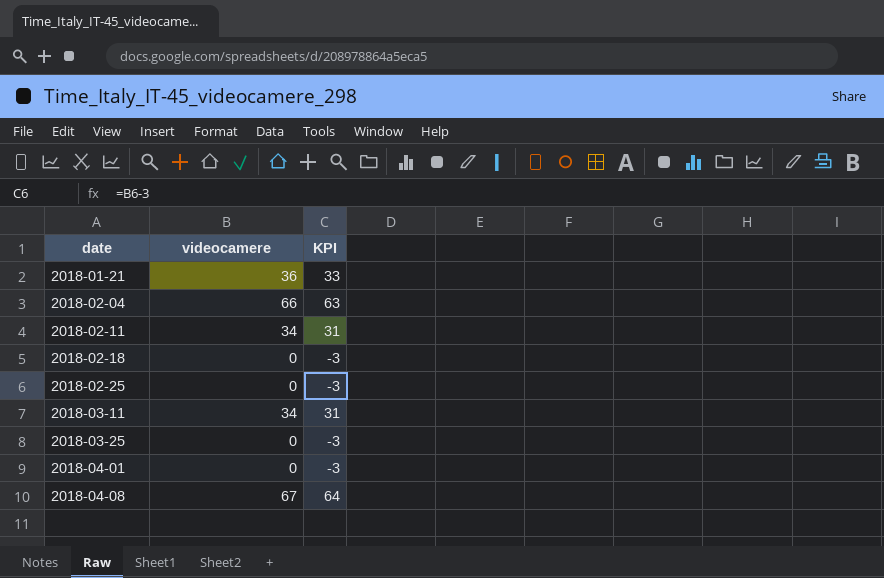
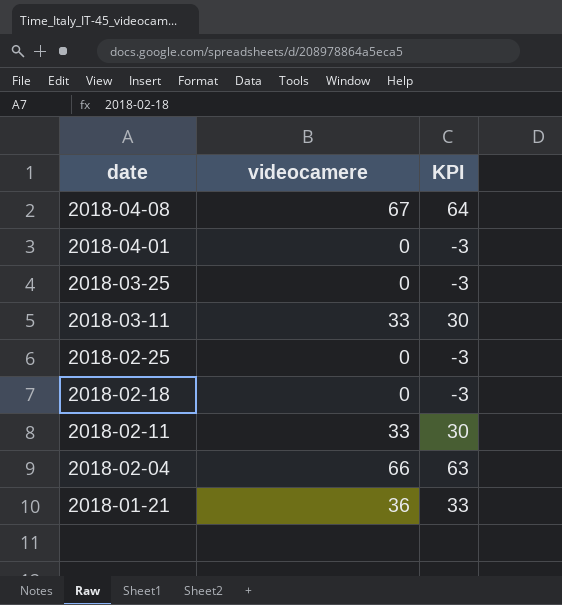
row order: date ascending -> date descending
2018-03-11 | videocamere: 34 -> 33
2018-03-11 | KPI: 31 -> 30
2018-02-11 | videocamere: 34 -> 33
2018-02-11 | KPI: 31 -> 30

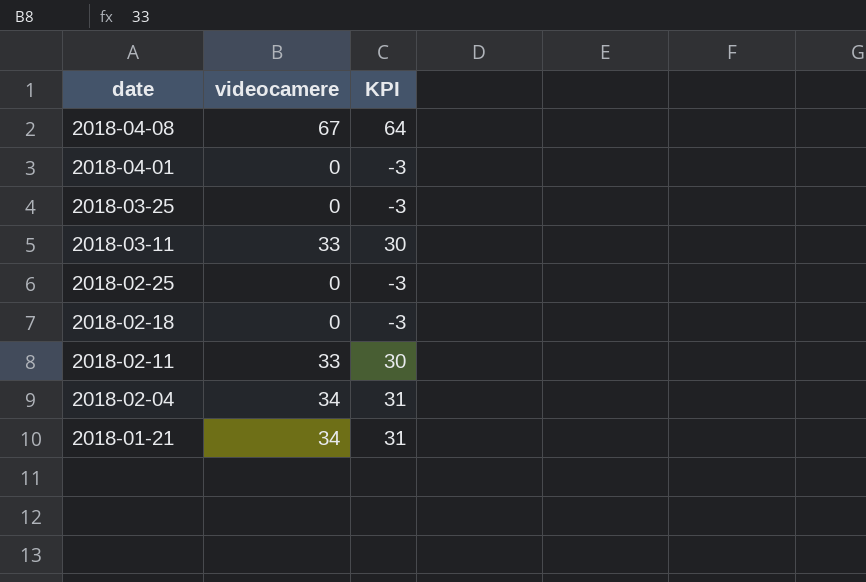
2018-02-04 | videocamere: 66 -> 34
2018-02-04 | KPI: 63 -> 31
2018-01-21 | videocamere: 36 -> 34
2018-01-21 | KPI: 33 -> 31

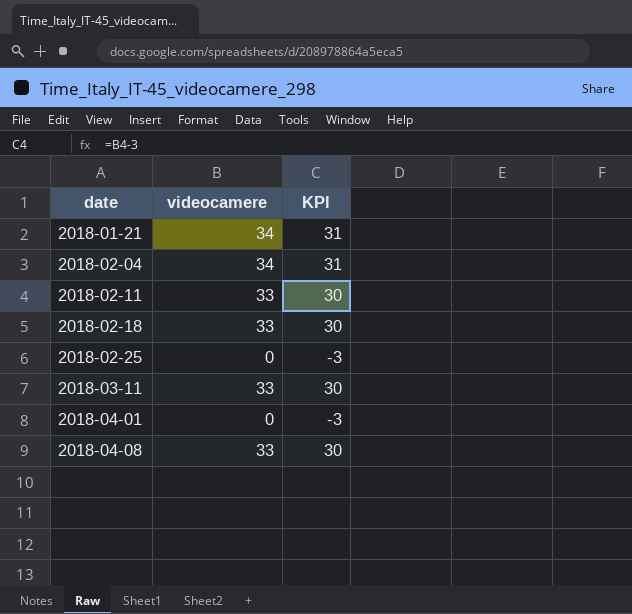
row order: date descending -> date ascending
row 2018-03-25: 0 | -3 -> none
2018-02-18 | videocamere: 0 -> 33
2018-02-18 | KPI: -3 -> 30
2018-04-08 | videocamere: 67 -> 33
2018-04-08 | KPI: 64 -> 30

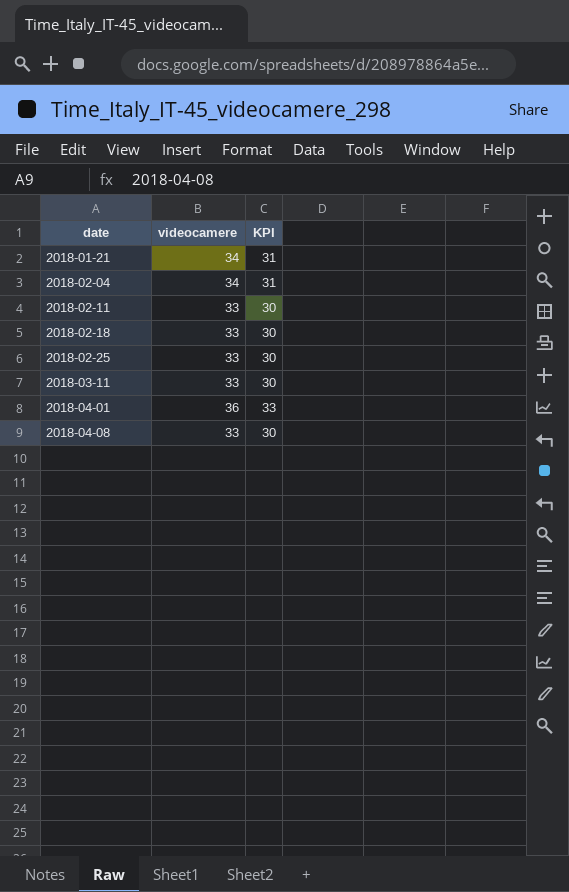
2018-02-25 | videocamere: 0 -> 33
2018-02-25 | KPI: -3 -> 30
2018-04-01 | videocamere: 0 -> 36
2018-04-01 | KPI: -3 -> 33

